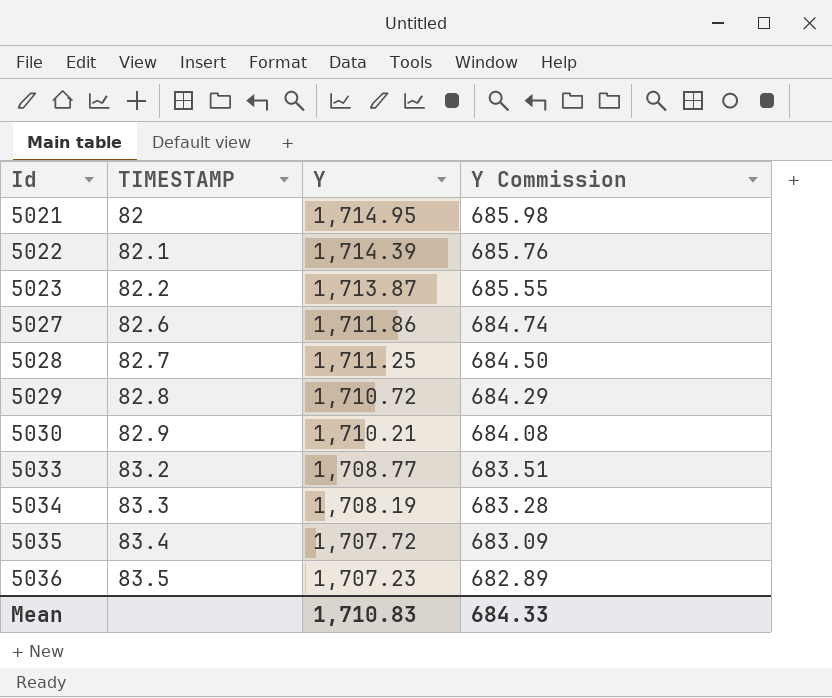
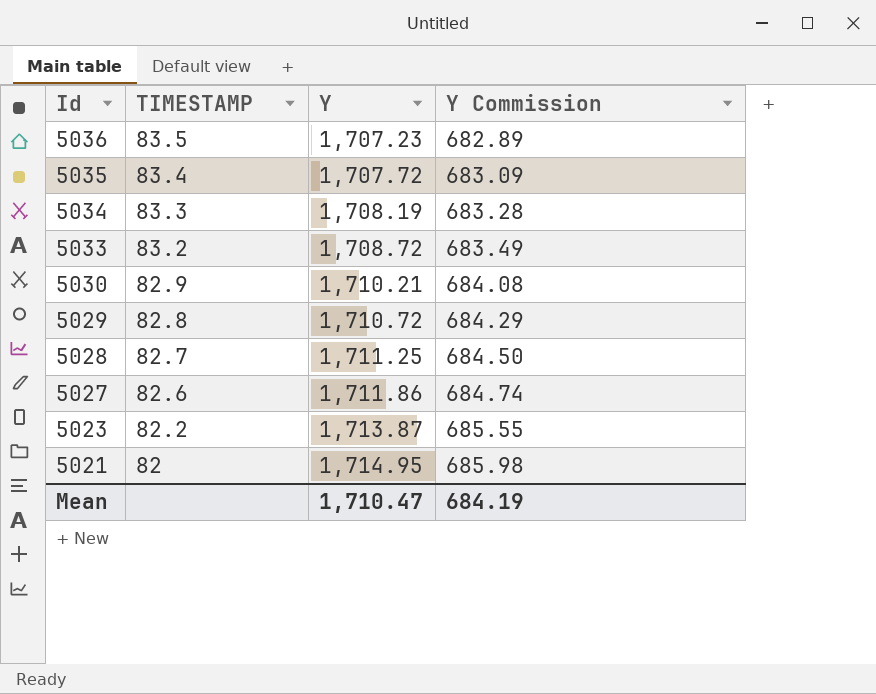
row order: Id ascending -> Id descending
row 5022: 82.1 | 1,714.39 | 685.76 -> none
5033 | Y: 1,708.77 -> 1,708.72
5033 | Y Commission: 683.51 -> 683.49
Mean | Y: 1,710.83 -> 1,710.47
Mean | Y Commission: 684.33 -> 684.19

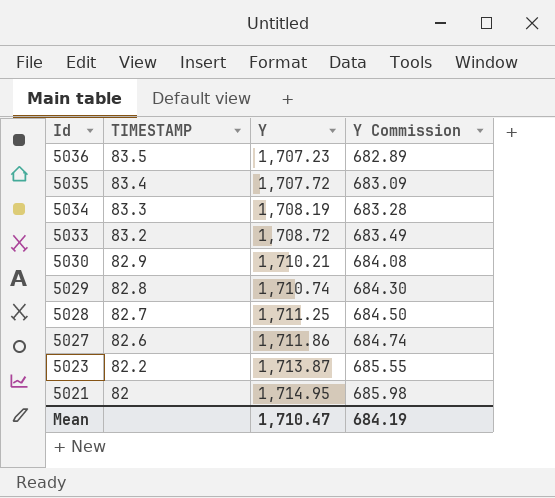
5029 | Y: 1,710.72 -> 1,710.74
5029 | Y Commission: 684.29 -> 684.30

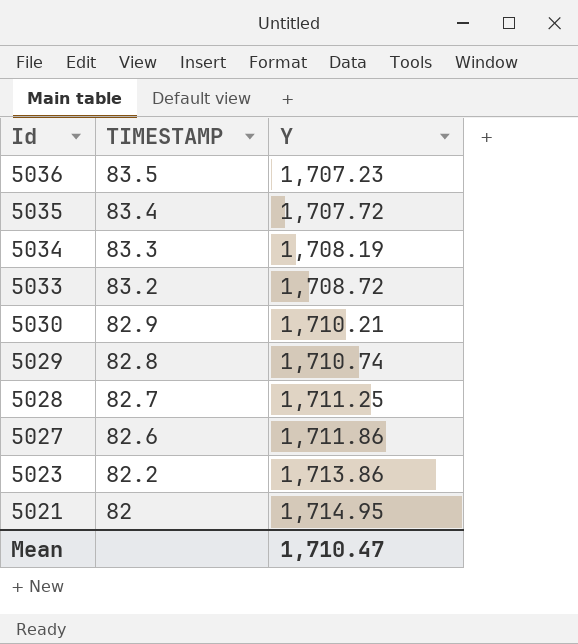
column Y Commission | formula: [Y] * 0.4 -> none
5023 | Y: 1,713.87 -> 1,713.86

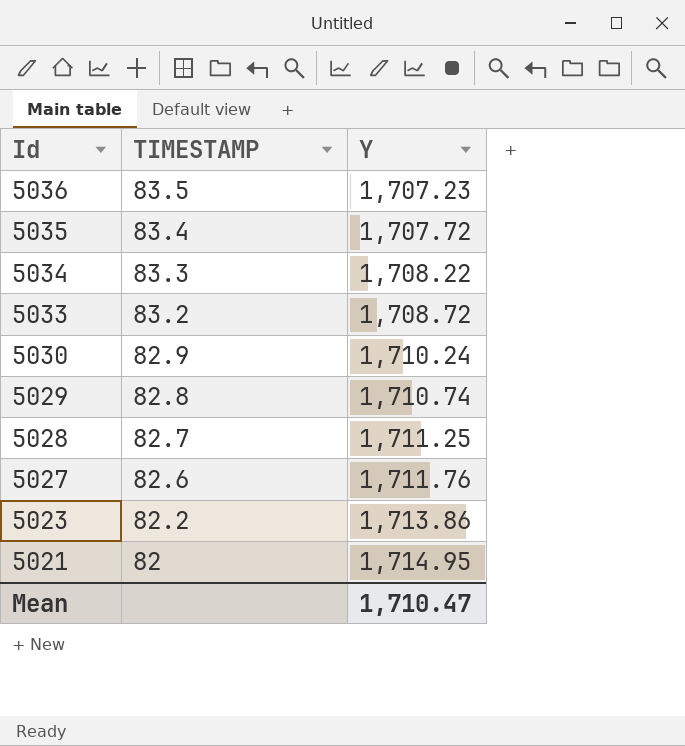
5034 | Y: 1,708.19 -> 1,708.22
5030 | Y: 1,710.21 -> 1,710.24
5027 | Y: 1,711.86 -> 1,711.76

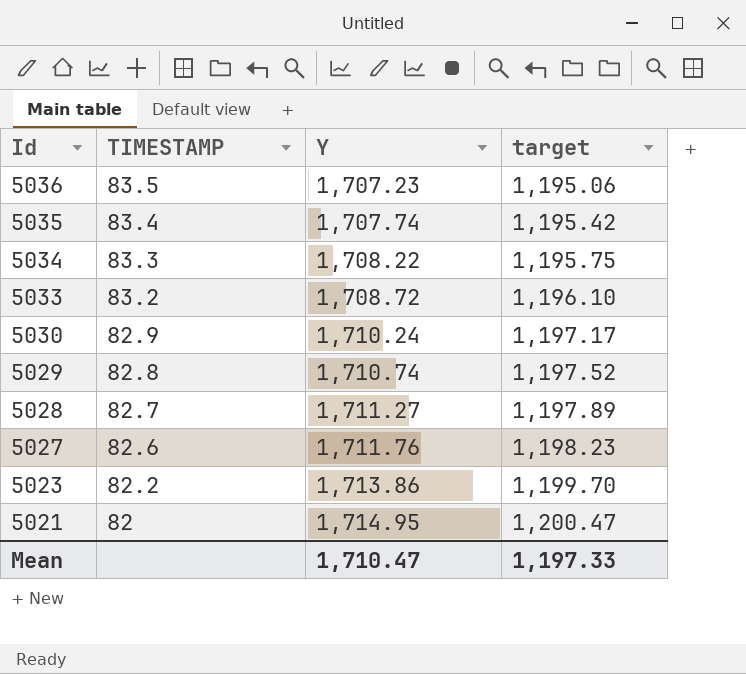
column target | formula: none -> [Y] * 0.7
5035 | Y: 1,707.72 -> 1,707.74
5028 | Y: 1,711.25 -> 1,711.27

